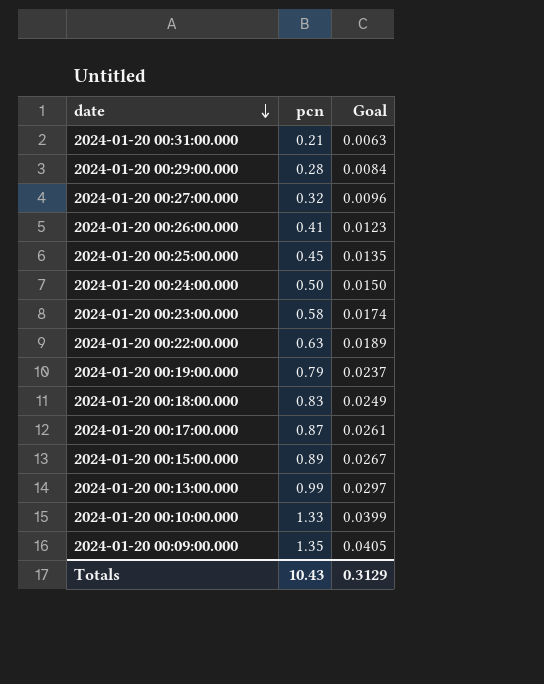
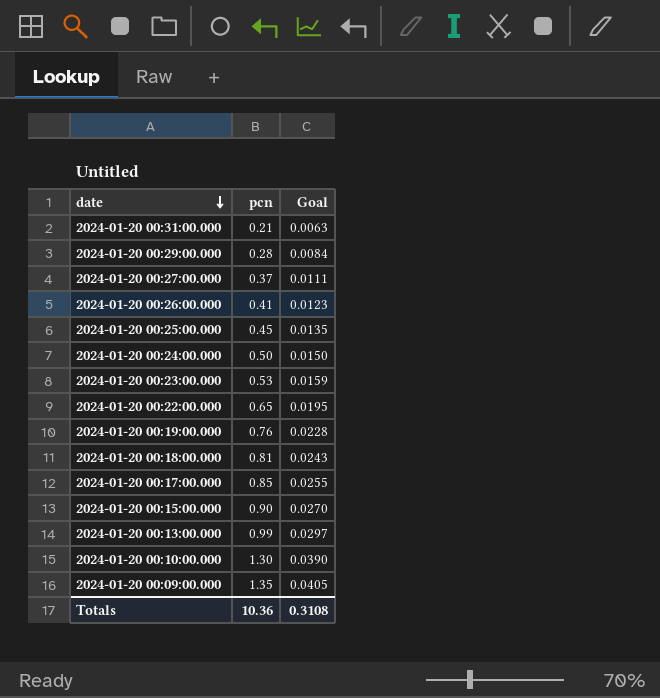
2024-01-20 00:27:00.000 | pcn: 0.32 -> 0.37
2024-01-20 00:27:00.000 | Goal: 0.0096 -> 0.0111
2024-01-20 00:23:00.000 | pcn: 0.58 -> 0.53
2024-01-20 00:23:00.000 | Goal: 0.0174 -> 0.0159
2024-01-20 00:22:00.000 | pcn: 0.63 -> 0.65
2024-01-20 00:22:00.000 | Goal: 0.0189 -> 0.0195
2024-01-20 00:19:00.000 | pcn: 0.79 -> 0.76
2024-01-20 00:19:00.000 | Goal: 0.0237 -> 0.0228
2024-01-20 00:18:00.000 | pcn: 0.83 -> 0.81
2024-01-20 00:18:00.000 | Goal: 0.0249 -> 0.0243
2024-01-20 00:17:00.000 | pcn: 0.87 -> 0.85
2024-01-20 00:17:00.000 | Goal: 0.0261 -> 0.0255
2024-01-20 00:15:00.000 | pcn: 0.89 -> 0.90
2024-01-20 00:15:00.000 | Goal: 0.0267 -> 0.0270
2024-01-20 00:10:00.000 | pcn: 1.33 -> 1.30
2024-01-20 00:10:00.000 | Goal: 0.0399 -> 0.0390
Totals | pcn: 10.43 -> 10.36
Totals | Goal: 0.3129 -> 0.3108

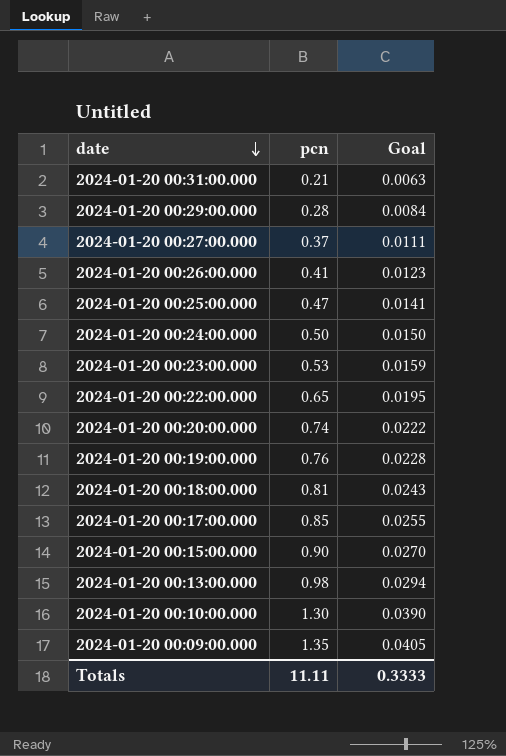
2024-01-20 00:25:00.000 | pcn: 0.45 -> 0.47
2024-01-20 00:25:00.000 | Goal: 0.0135 -> 0.0141
row 2024-01-20 00:20:00.000: none -> 0.74 | 0.0222
2024-01-20 00:13:00.000 | pcn: 0.99 -> 0.98
2024-01-20 00:13:00.000 | Goal: 0.0297 -> 0.0294
Totals | pcn: 10.36 -> 11.11
Totals | Goal: 0.3108 -> 0.3333

